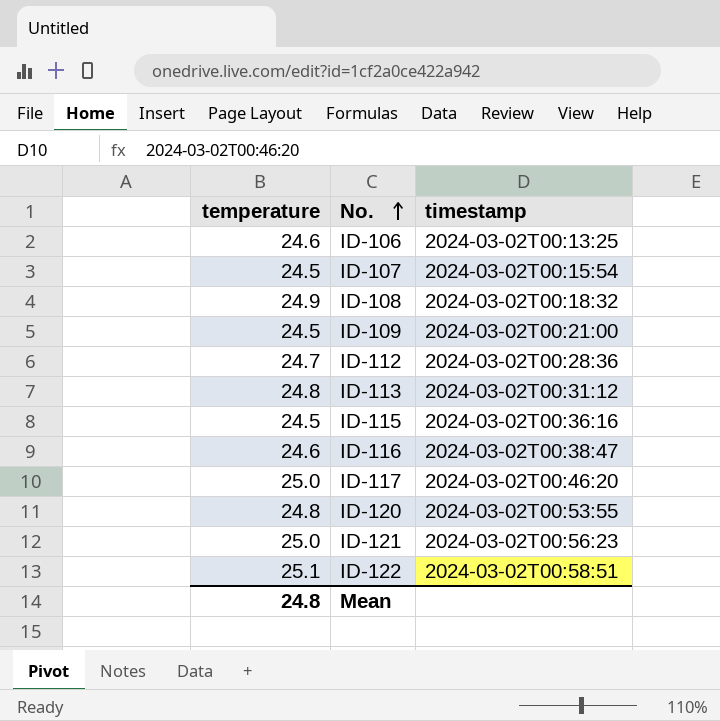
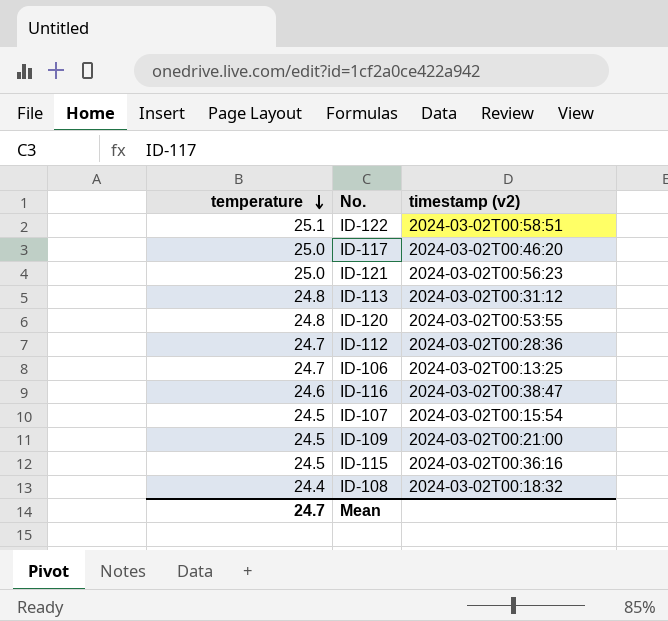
row order: No. ascending -> temperature descending
column name: timestamp -> timestamp (v2)
ID-106 | temperature: 24.6 -> 24.7
ID-108 | temperature: 24.9 -> 24.4
Mean | temperature: 24.8 -> 24.7

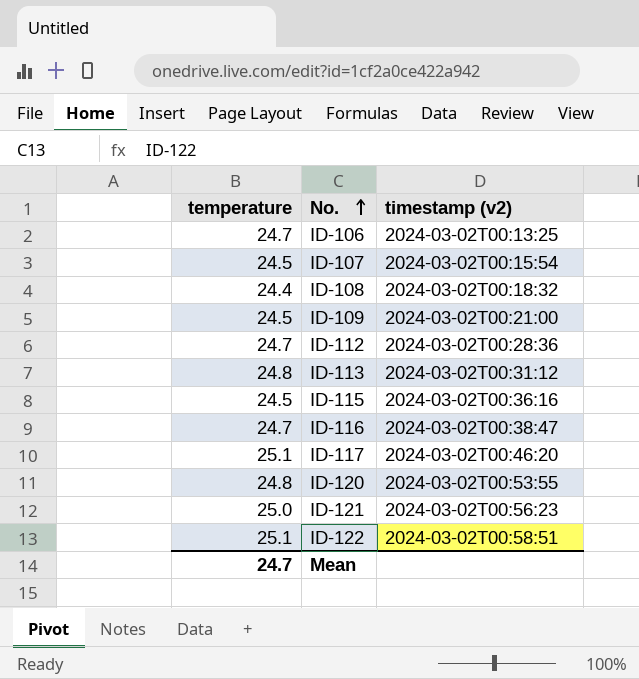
row order: temperature descending -> No. ascending
ID-116 | temperature: 24.6 -> 24.7
ID-117 | temperature: 25.0 -> 25.1

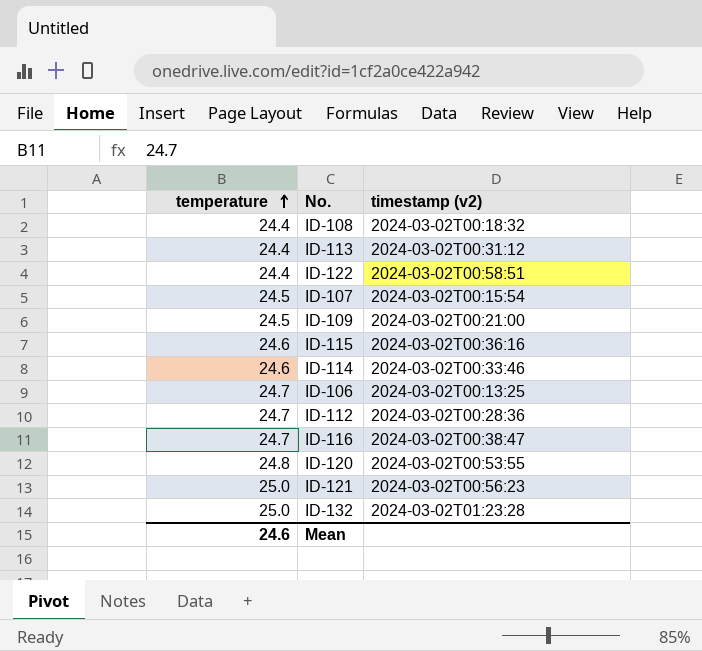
row order: No. ascending -> temperature ascending
row ID-117: 25.1 | 2024-03-02T00:46:20 -> none
ID-113 | temperature: 24.8 -> 24.4
ID-122 | temperature: 25.1 -> 24.4
ID-115 | temperature: 24.5 -> 24.6
row ID-114: none -> 24.6 | 2024-03-02T00:33:46
row ID-132: none -> 25.0 | 2024-03-02T01:23:28
Mean | temperature: 24.7 -> 24.6

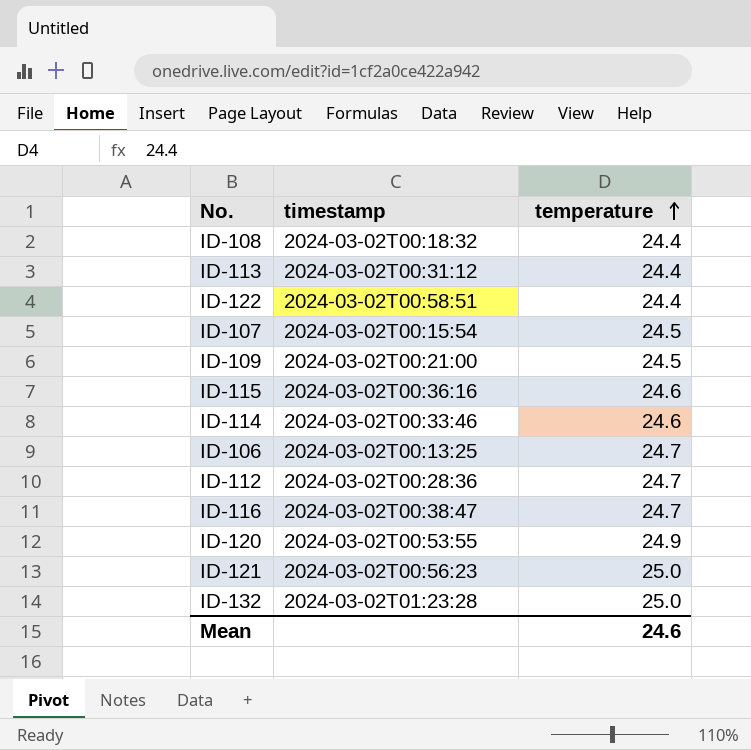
column name: timestamp (v2) -> timestamp
column temperature | position: 1 -> 3
ID-120 | temperature: 24.8 -> 24.9

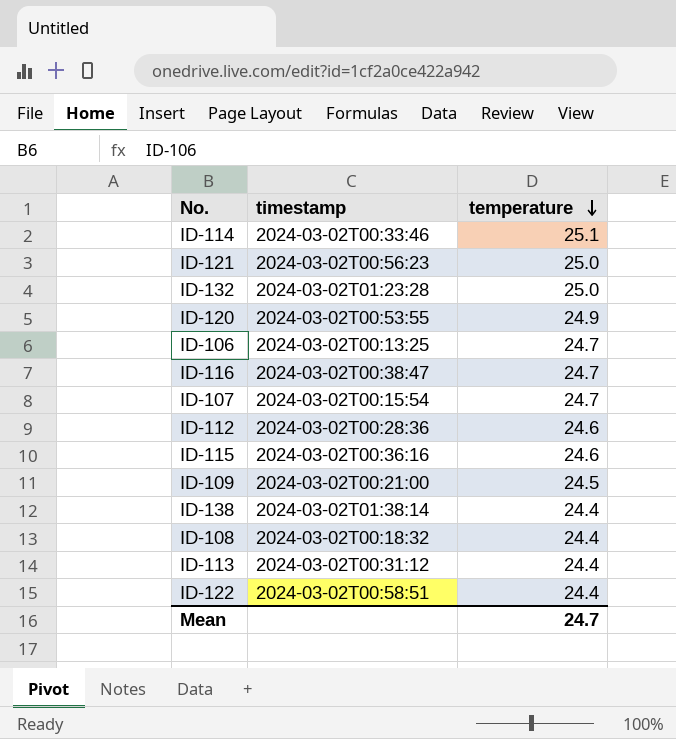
row order: temperature ascending -> temperature descending
ID-114 | temperature: 24.6 -> 25.1
ID-107 | temperature: 24.5 -> 24.7
ID-112 | temperature: 24.7 -> 24.6
row ID-138: none -> 2024-03-02T01:38:14 | 24.4
Mean | temperature: 24.6 -> 24.7

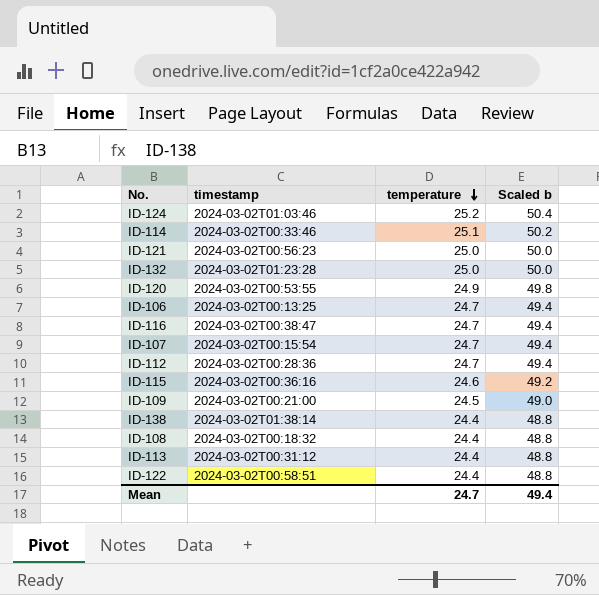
column Scaled b | formula: none -> [temperature] * 2
row ID-124: none -> 2024-03-02T01:03:46 | 25.2 | 50.4
ID-112 | temperature: 24.6 -> 24.7

